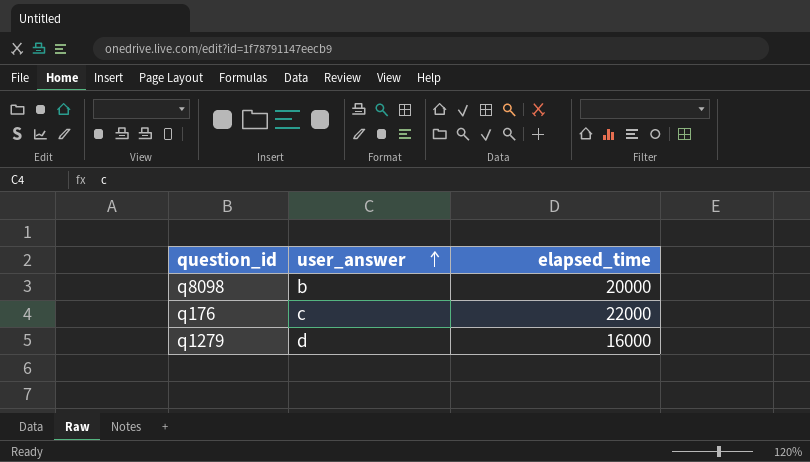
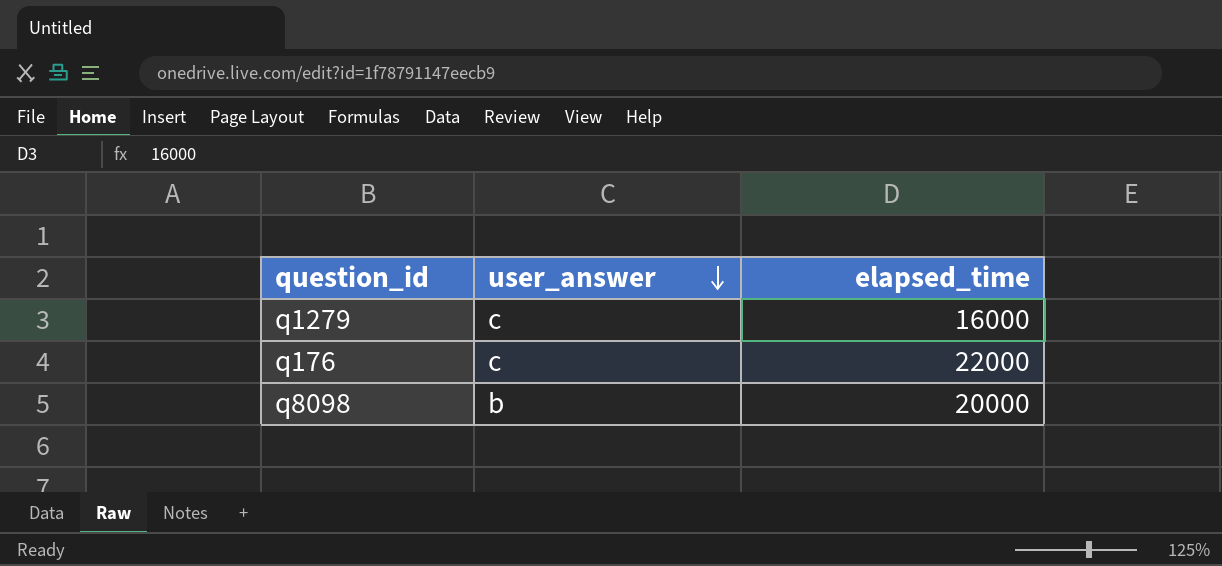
row order: user_answer ascending -> user_answer descending
q1279 | user_answer: d -> c

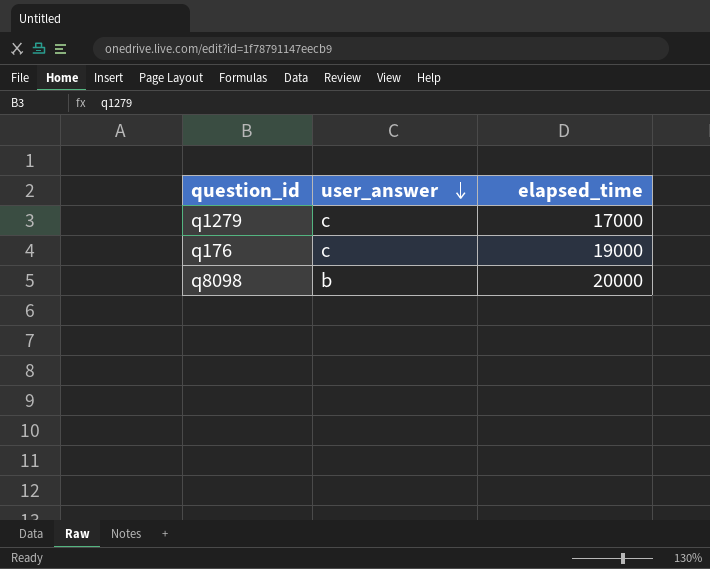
q1279 | elapsed_time: 16000 -> 17000
q176 | elapsed_time: 22000 -> 19000

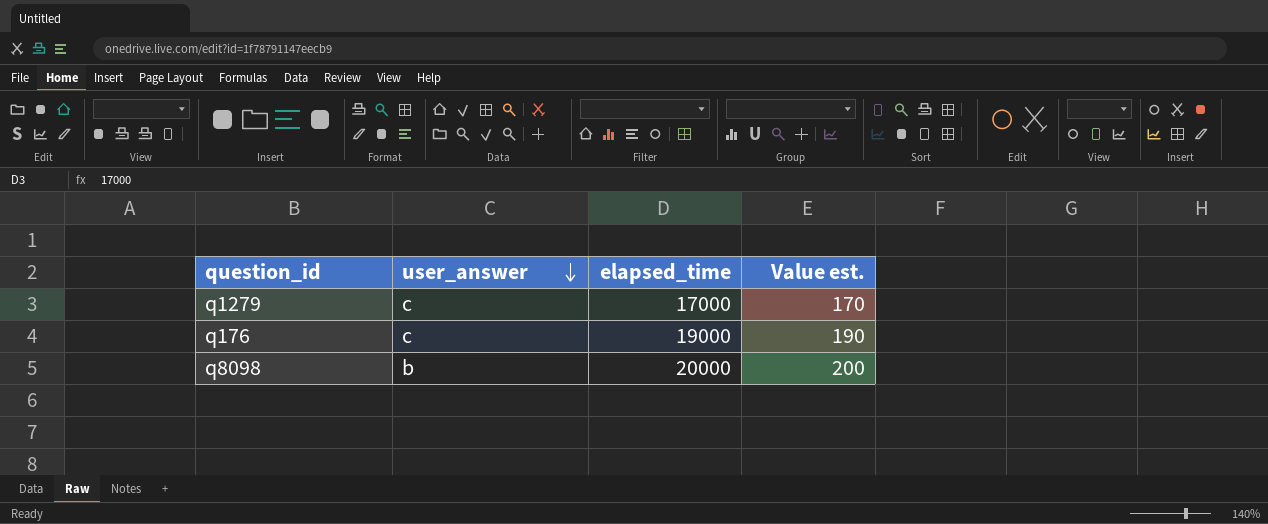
column Value est. | formula: none -> [elapsed_time] * 0.01

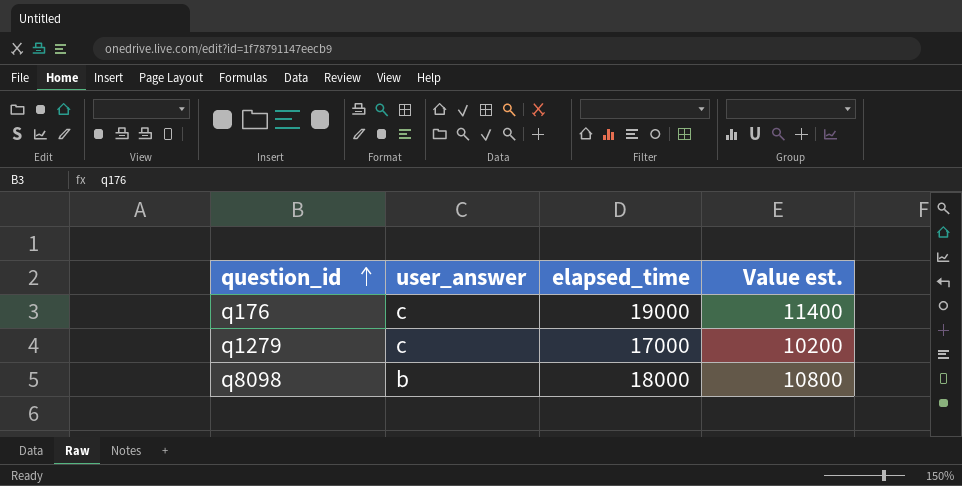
row order: user_answer descending -> question_id ascending
column Value est. | formula: [elapsed_time] * 0.01 -> [elapsed_time] * 0.6
q8098 | elapsed_time: 20000 -> 18000

